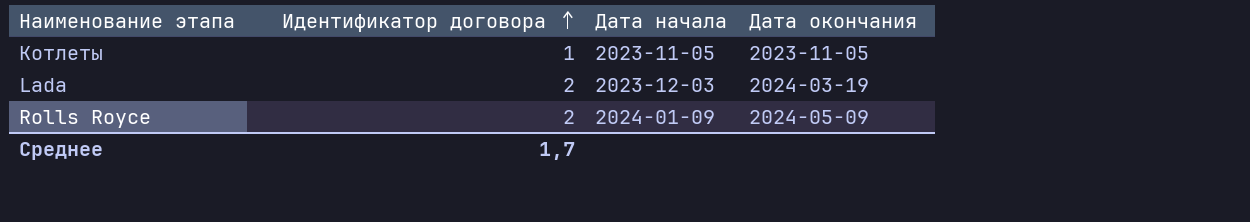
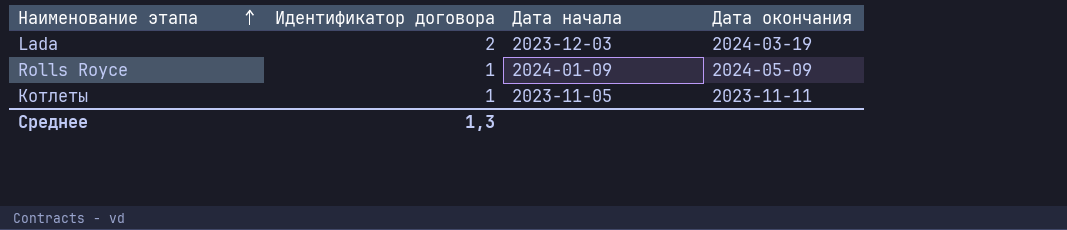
row order: Идентификатор договора ascending -> Наименование этапа ascending
Rolls Royce | Идентификатор договора: 2 -> 1
Котлеты | Дата окончания: 2023-11-05 -> 2023-11-11
Среднее | Идентификатор договора: 1,7 -> 1,3

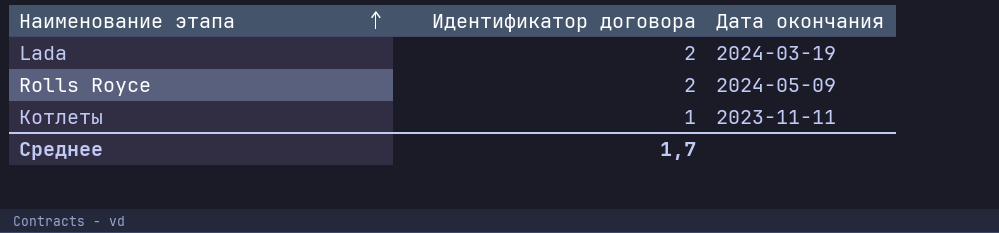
column Дата начала | position: 3 -> none
Rolls Royce | Идентификатор договора: 1 -> 2
Среднее | Идентификатор договора: 1,3 -> 1,7

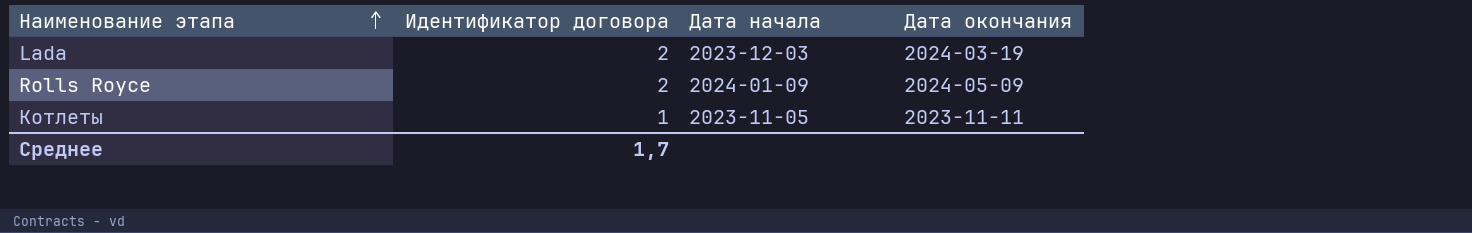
column Дата начала | position: none -> 3

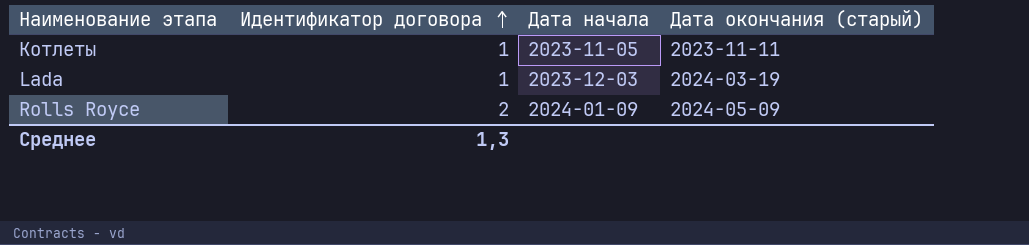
row order: Наименование этапа ascending -> Идентификатор договора ascending
column name: Дата окончания -> Дата окончания (старый)
Lada | Идентификатор договора: 2 -> 1
Среднее | Идентификатор договора: 1,7 -> 1,3

